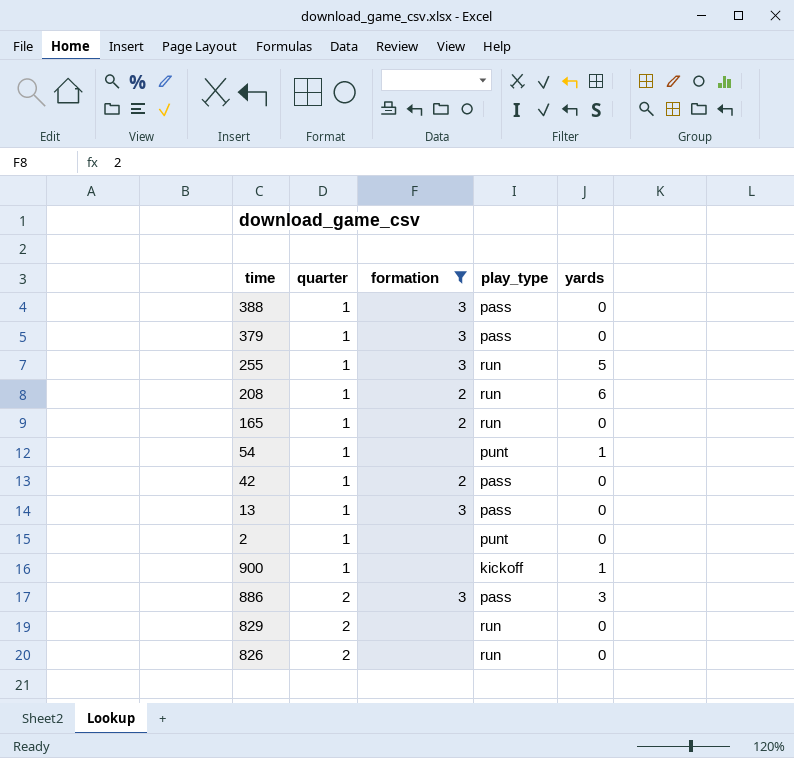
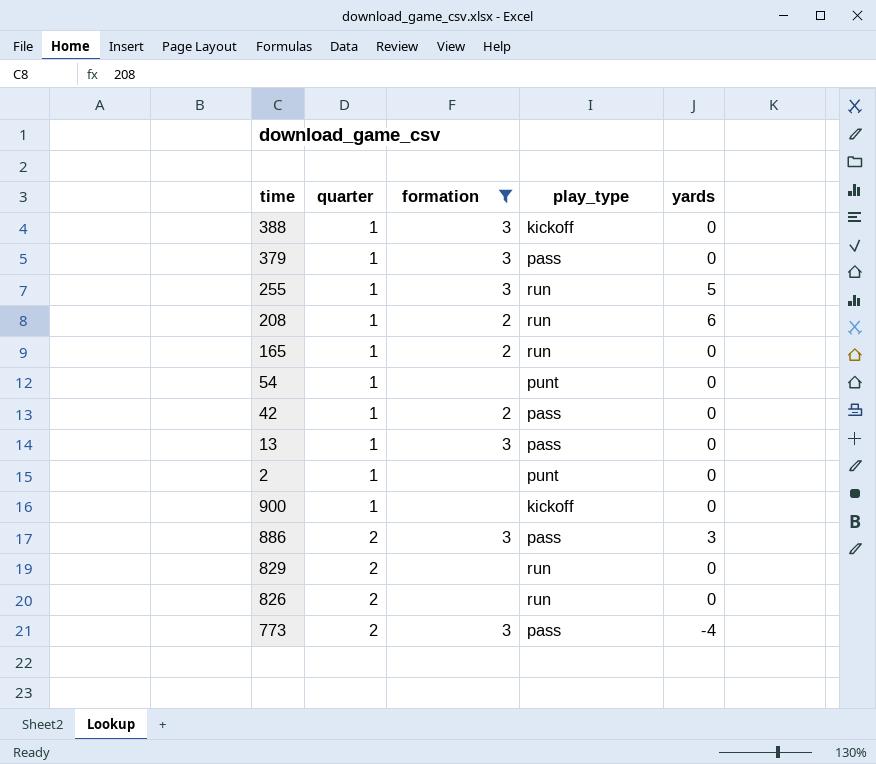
388 | play_type: pass -> kickoff
54 | yards: 1 -> 0
900 | yards: 1 -> 0
row 773: none -> 2 | 3 | pass | -4

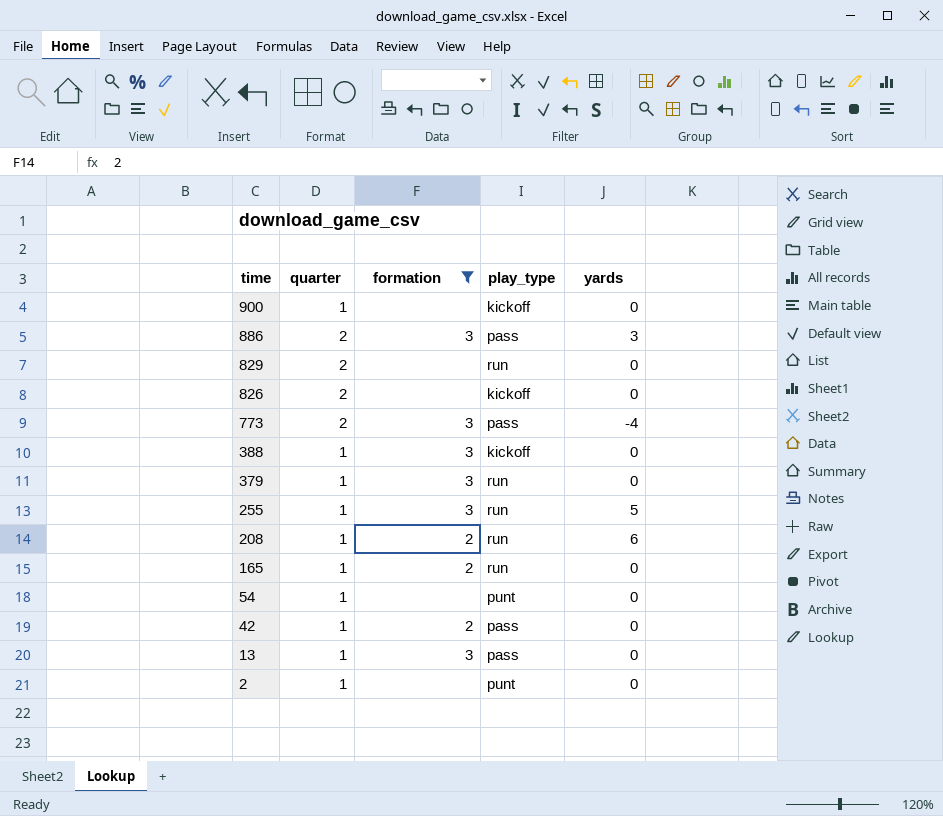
row order: quarter ascending -> time descending
826 | play_type: run -> kickoff
379 | play_type: pass -> run

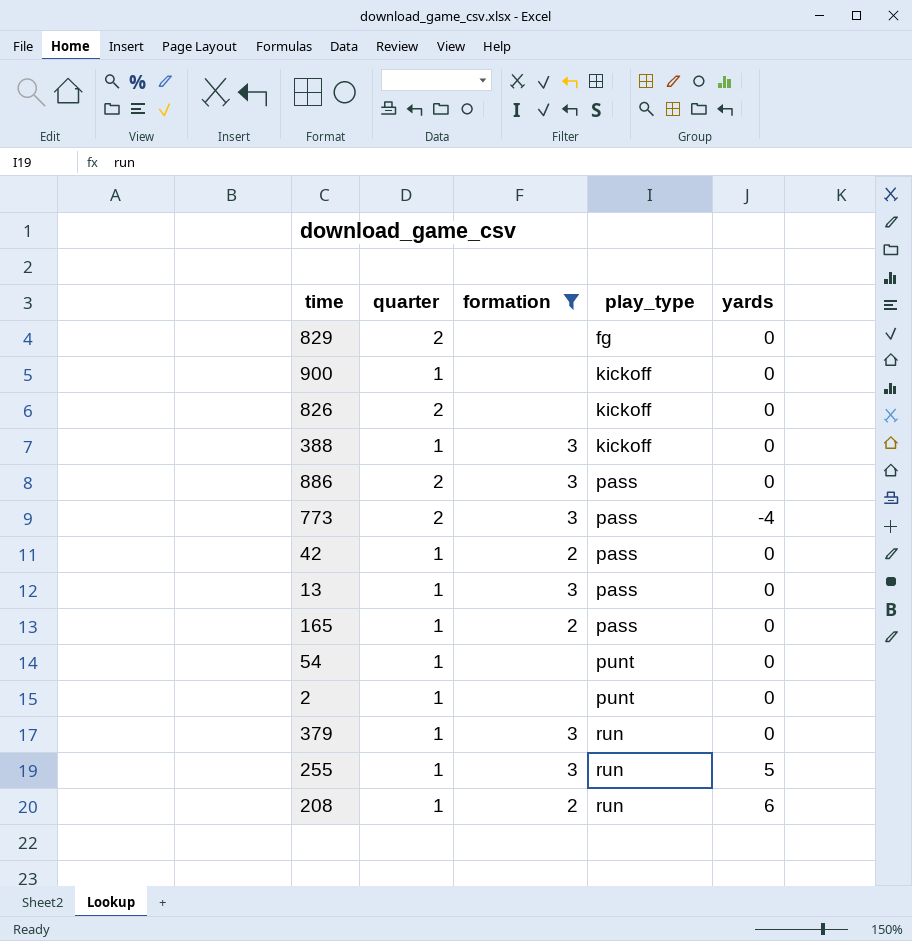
row order: time descending -> play_type ascending
829 | play_type: run -> fg
886 | yards: 3 -> 0
165 | play_type: run -> pass

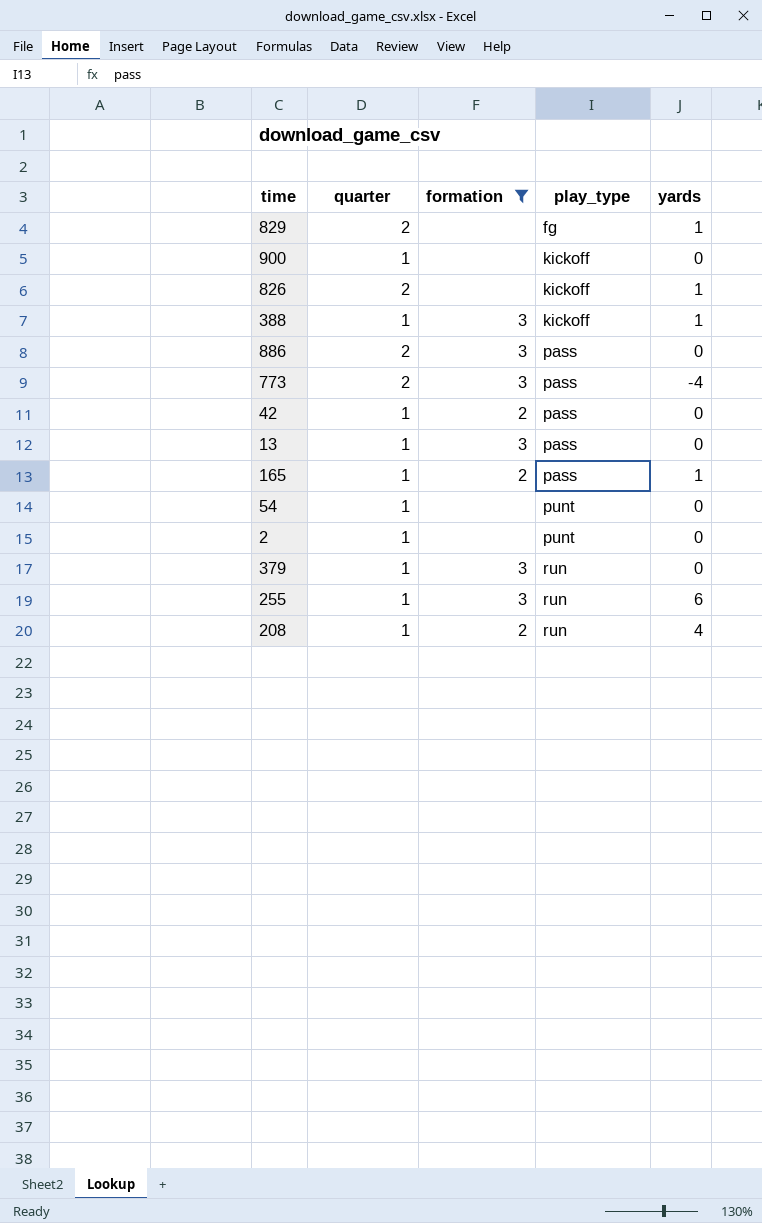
829 | yards: 0 -> 1
826 | yards: 0 -> 1
388 | yards: 0 -> 1
165 | yards: 0 -> 1
255 | yards: 5 -> 6
208 | yards: 6 -> 4

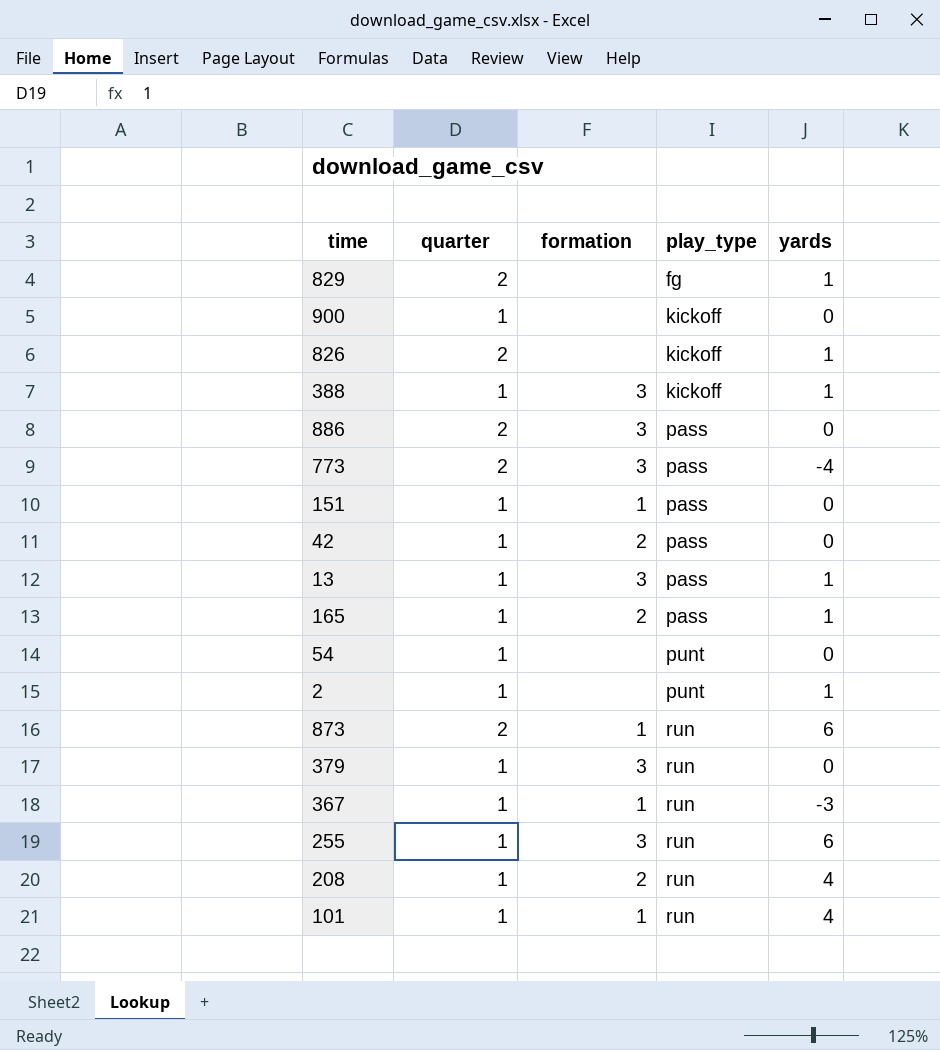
filter: formation != 1 -> none
13 | yards: 0 -> 1
2 | yards: 0 -> 1

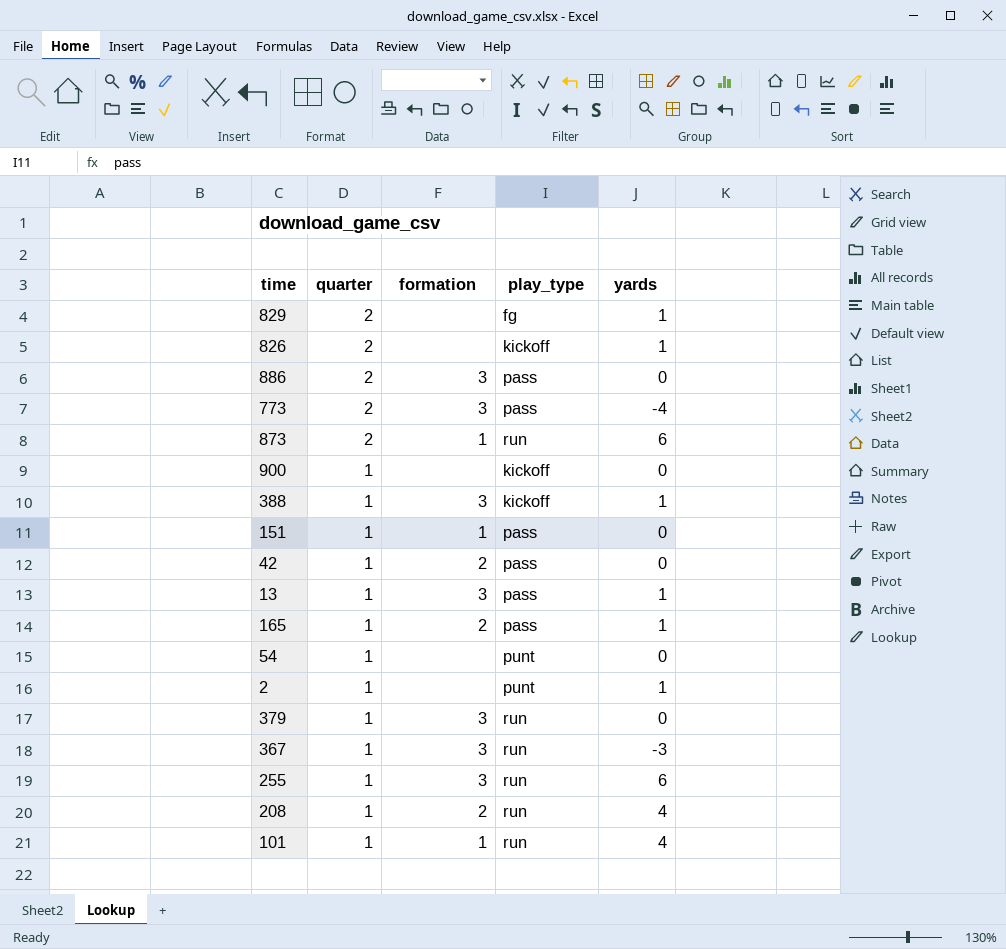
row order: play_type ascending -> quarter descending
367 | formation: 1 -> 3

